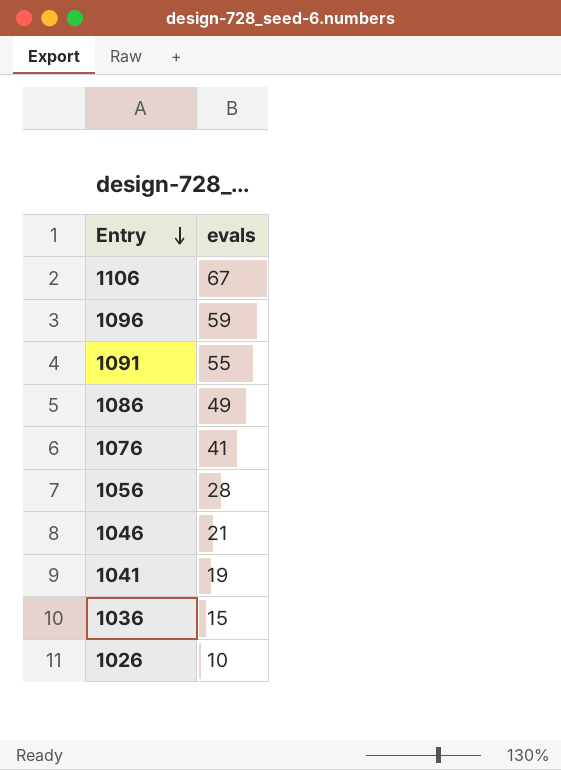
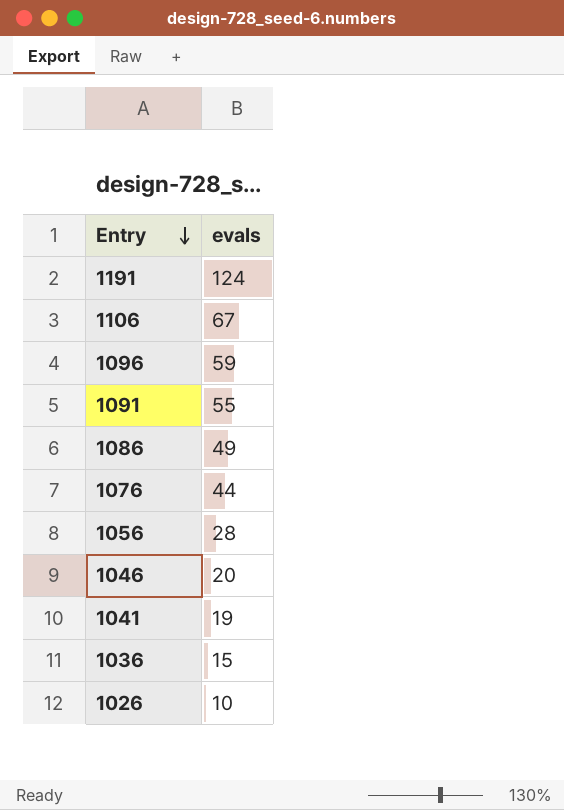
row 1191: none -> 124
1076 | evals: 41 -> 44
1046 | evals: 21 -> 20

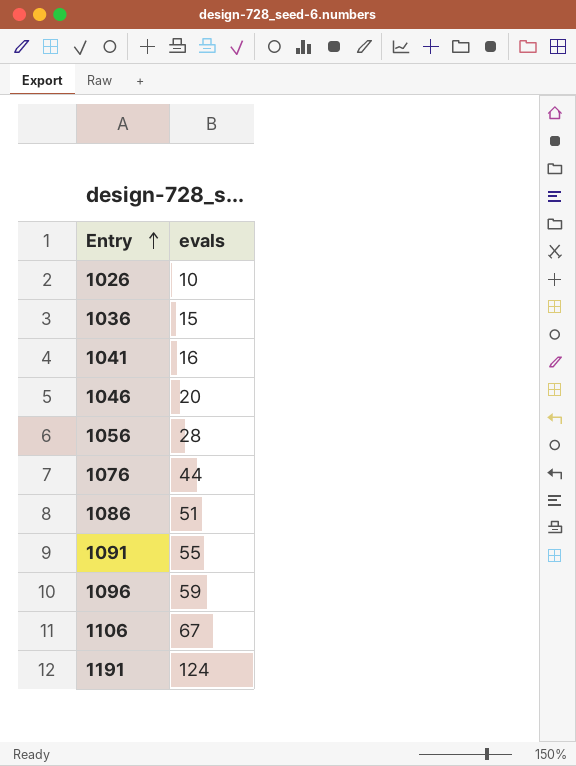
row order: Entry descending -> Entry ascending
1041 | evals: 19 -> 16
1086 | evals: 49 -> 51

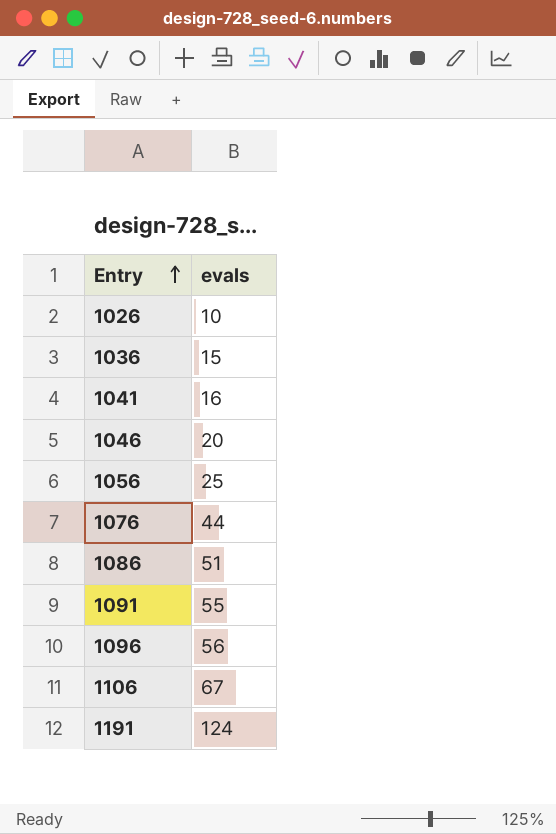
1056 | evals: 28 -> 25
1096 | evals: 59 -> 56

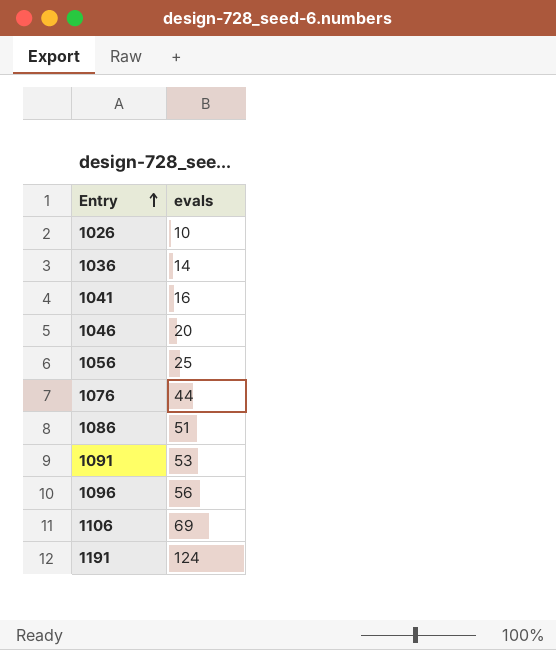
1036 | evals: 15 -> 14
1091 | evals: 55 -> 53
1106 | evals: 67 -> 69

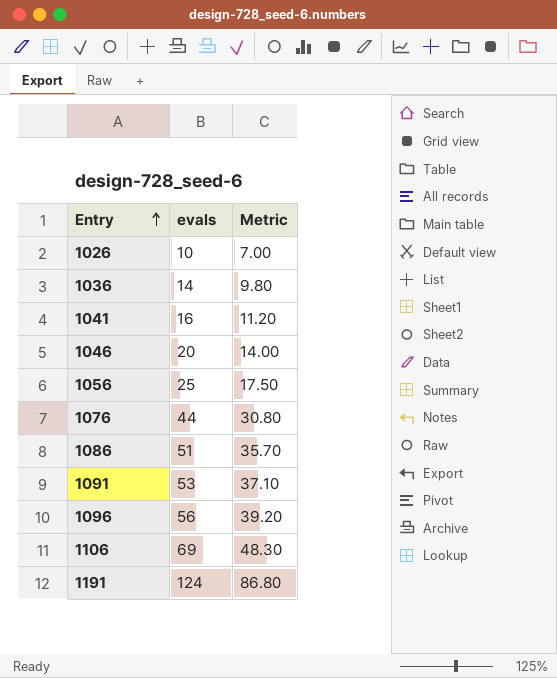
column Metric | formula: none -> [evals] * 0.7

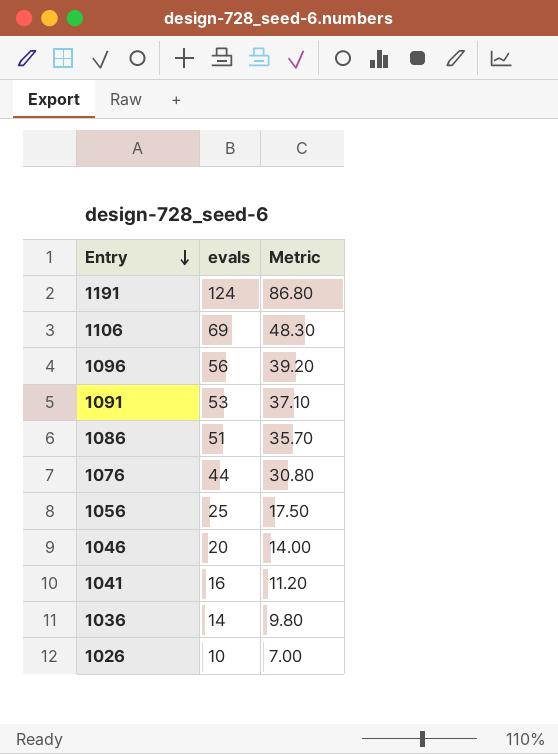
row order: Entry ascending -> Entry descending

